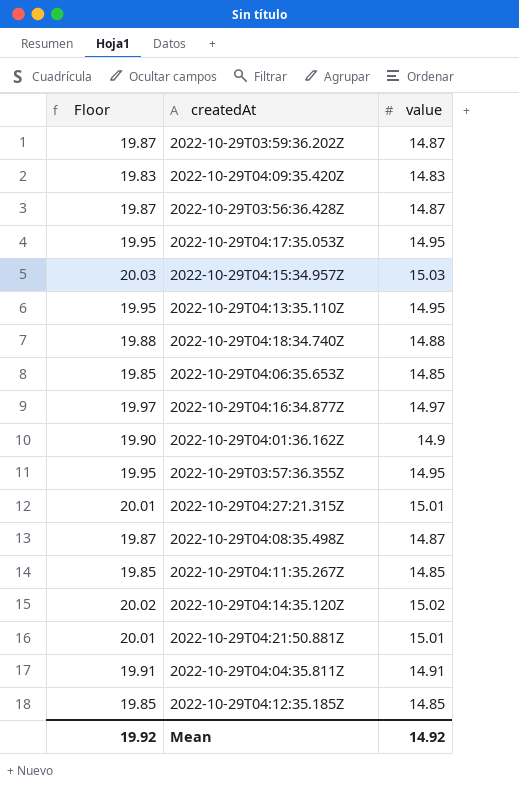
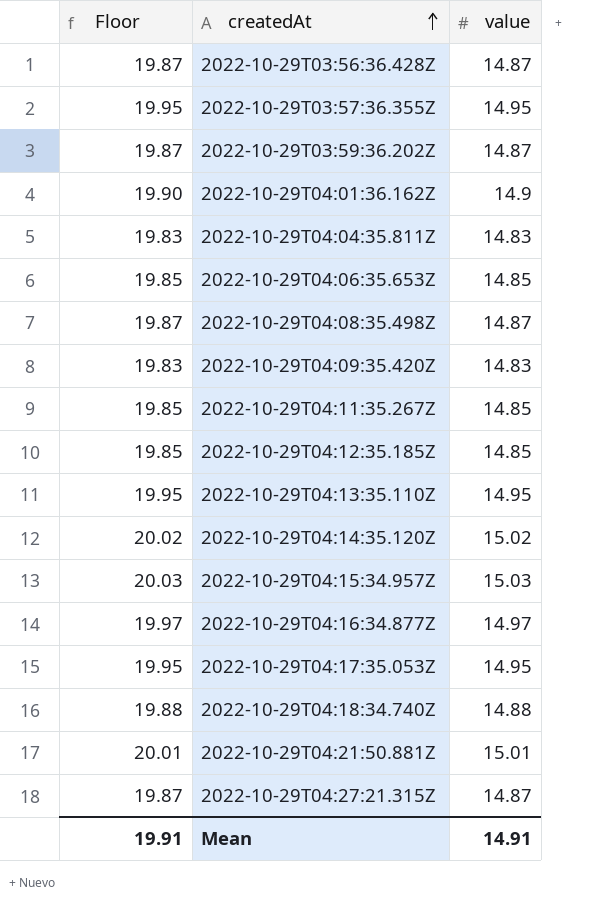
row order: none -> createdAt ascending
2022-10-29T04:04:35.811Z | Floor: 19.91 -> 19.83
2022-10-29T04:04:35.811Z | value: 14.91 -> 14.83
2022-10-29T04:27:21.315Z | Floor: 20.01 -> 19.87
2022-10-29T04:27:21.315Z | value: 15.01 -> 14.87
Mean | Floor: 19.92 -> 19.91
Mean | value: 14.92 -> 14.91

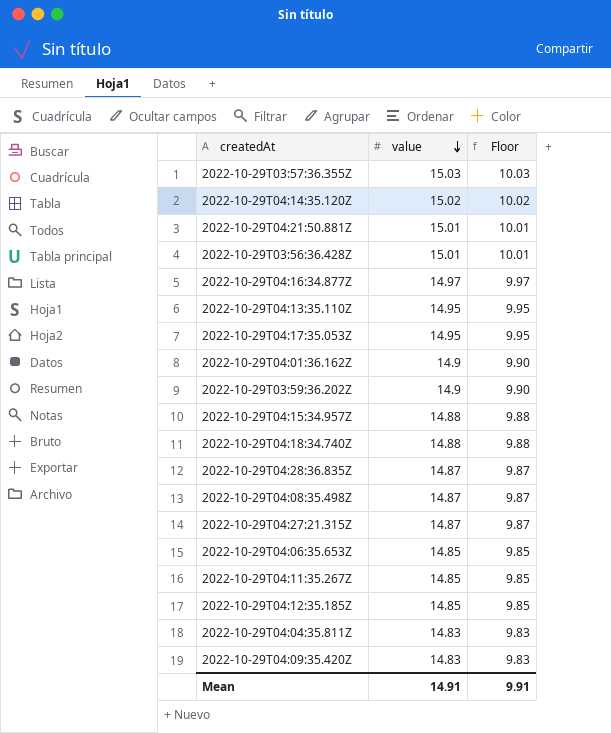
row order: createdAt ascending -> value descending
column Floor | formula: [value] + 5 -> [value] - 5
column Floor | position: 1 -> 3
2022-10-29T03:57:36.355Z | value: 14.95 -> 15.03
2022-10-29T03:56:36.428Z | value: 14.87 -> 15.01
2022-10-29T03:59:36.202Z | value: 14.87 -> 14.9
2022-10-29T04:15:34.957Z | value: 15.03 -> 14.88
row 2022-10-29T04:28:36.835Z: none -> 14.87 | 9.87
Mean | Floor: 19.91 -> 9.91

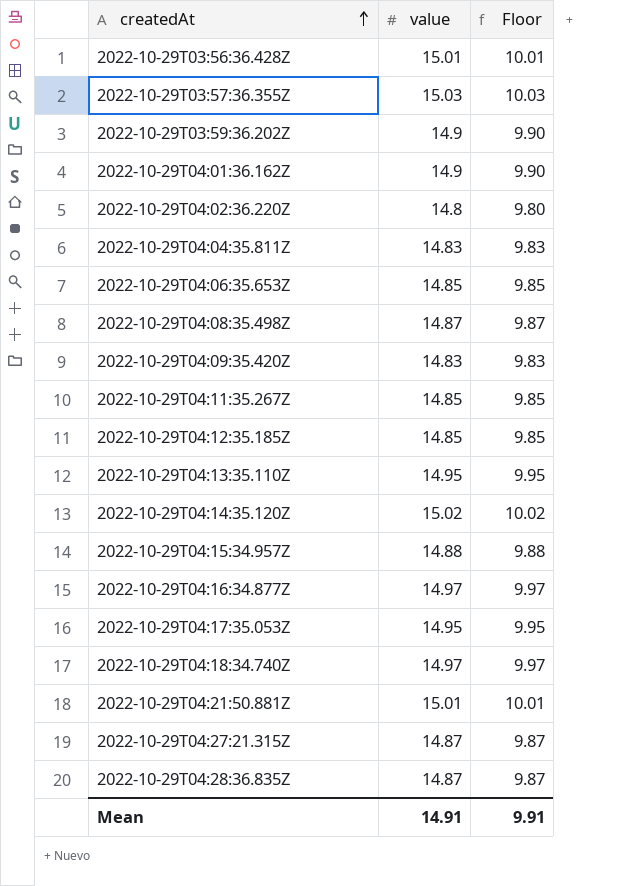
row order: value descending -> createdAt ascending
row 2022-10-29T04:02:36.220Z: none -> 14.8 | 9.80
2022-10-29T04:18:34.740Z | value: 14.88 -> 14.97
2022-10-29T04:18:34.740Z | Floor: 9.88 -> 9.97

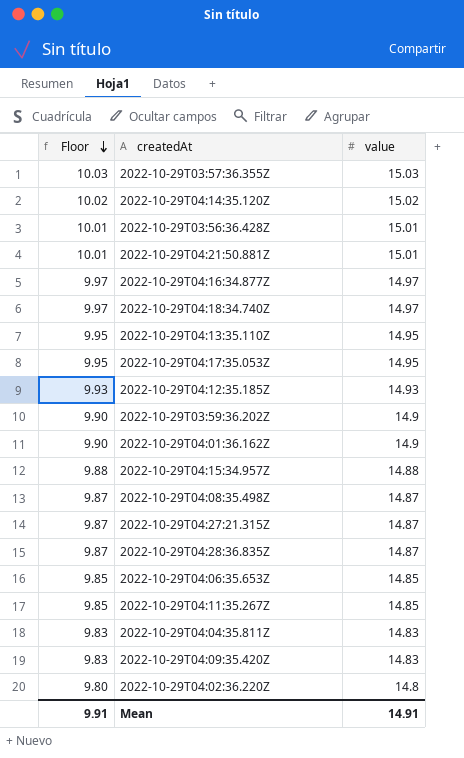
row order: createdAt ascending -> Floor descending
column Floor | position: 3 -> 1
2022-10-29T04:12:35.185Z | Floor: 9.85 -> 9.93
2022-10-29T04:12:35.185Z | value: 14.85 -> 14.93

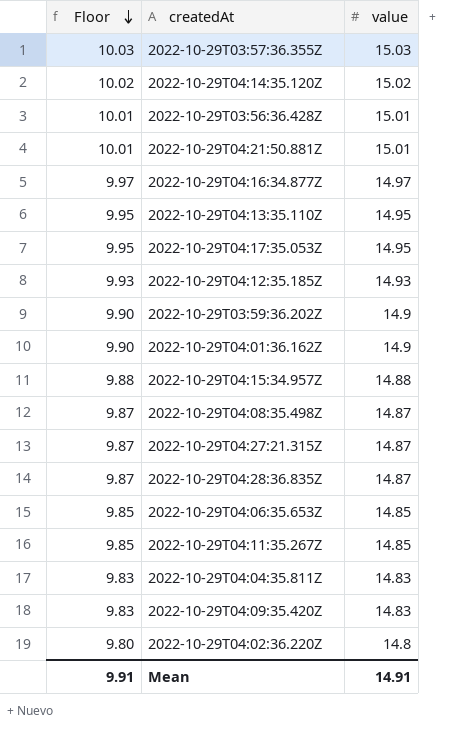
row 2022-10-29T04:18:34.740Z: 9.97 | 14.97 -> none

